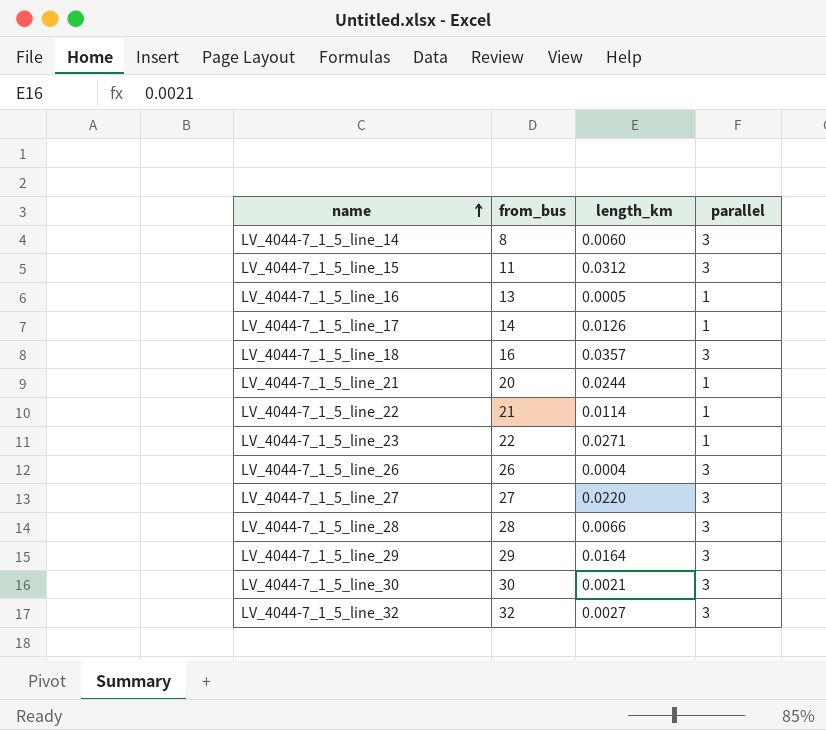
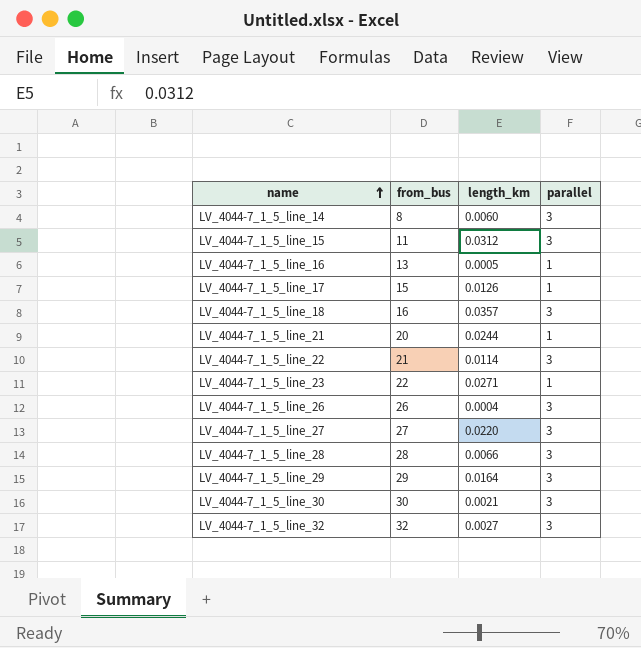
LV_4044-7_1_5_line_17 | from_bus: 14 -> 15
LV_4044-7_1_5_line_22 | parallel: 1 -> 3

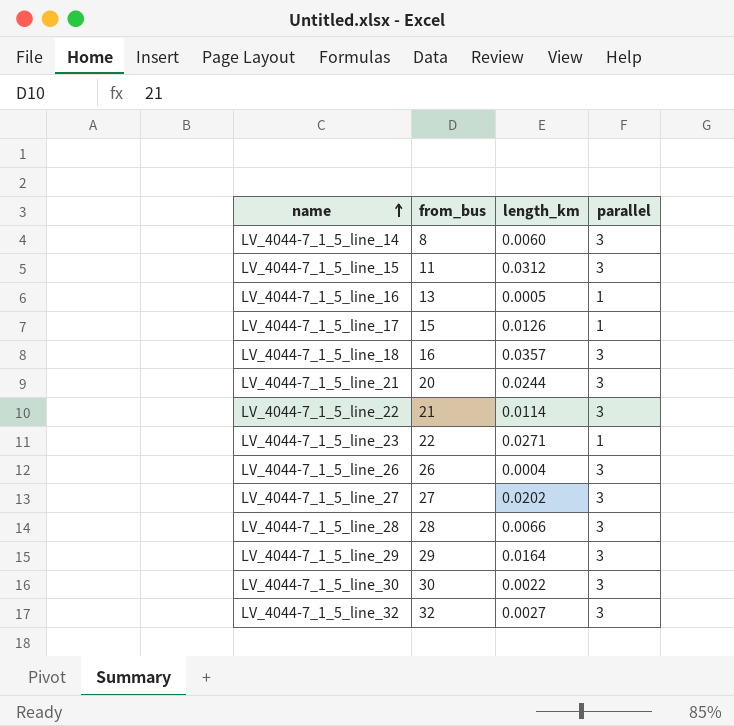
LV_4044-7_1_5_line_21 | parallel: 1 -> 3
LV_4044-7_1_5_line_27 | length_km: 0.0220 -> 0.0202
LV_4044-7_1_5_line_30 | length_km: 0.0021 -> 0.0022

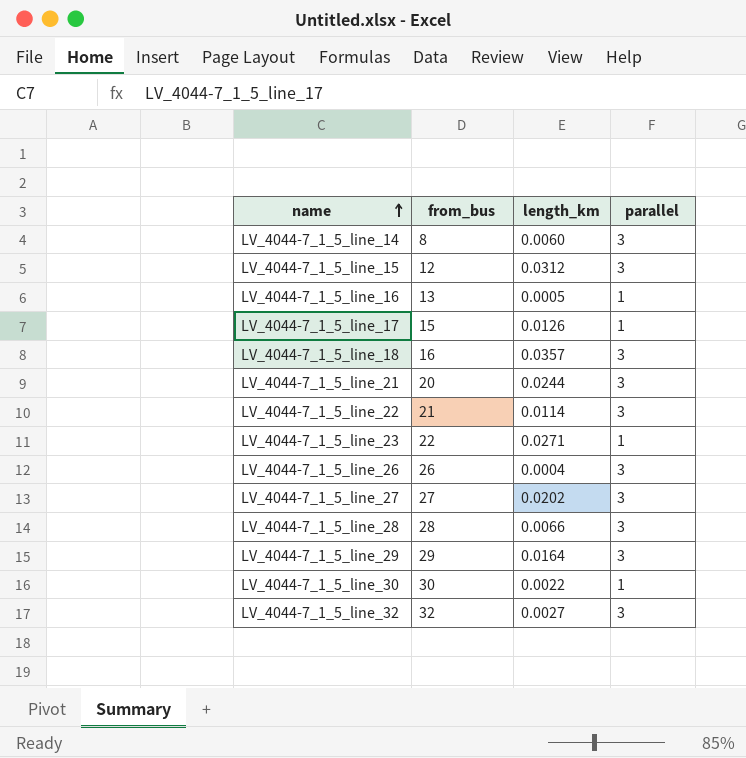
LV_4044-7_1_5_line_15 | from_bus: 11 -> 12
LV_4044-7_1_5_line_30 | parallel: 3 -> 1

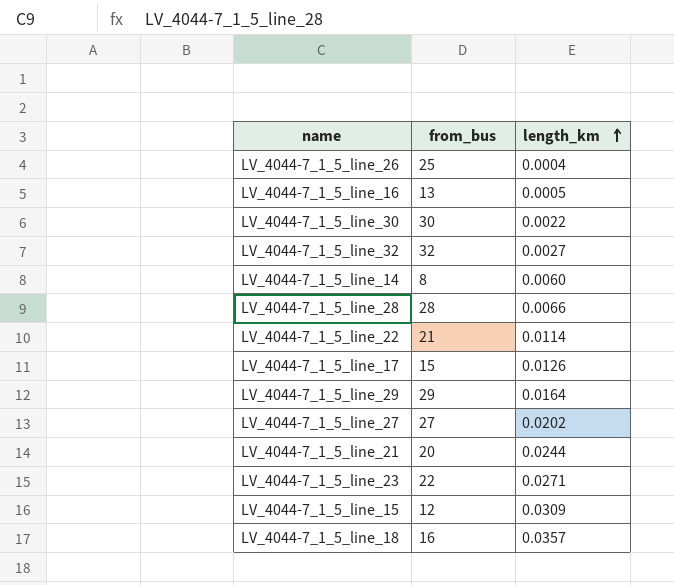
row order: name ascending -> length_km ascending
column parallel | position: 4 -> none
LV_4044-7_1_5_line_26 | from_bus: 26 -> 25
LV_4044-7_1_5_line_15 | length_km: 0.0312 -> 0.0309

